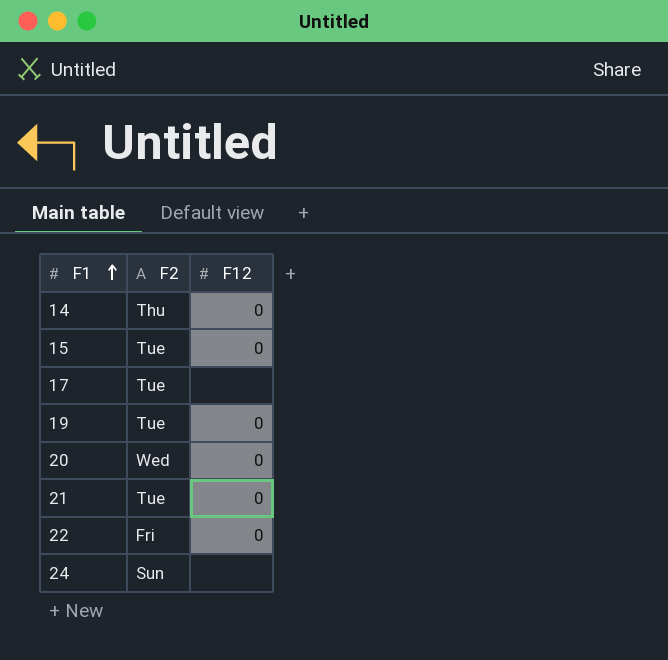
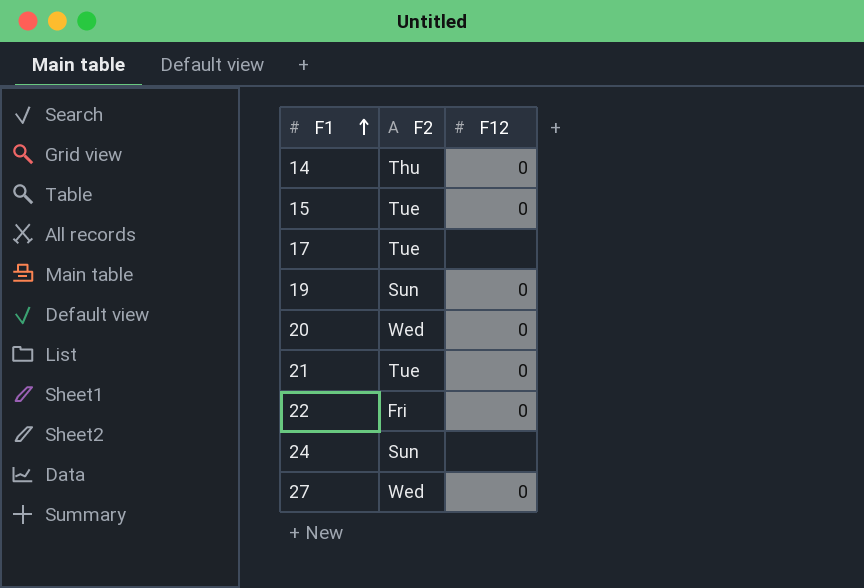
19 | F2: Tue -> Sun
row 27: none -> Wed | 0

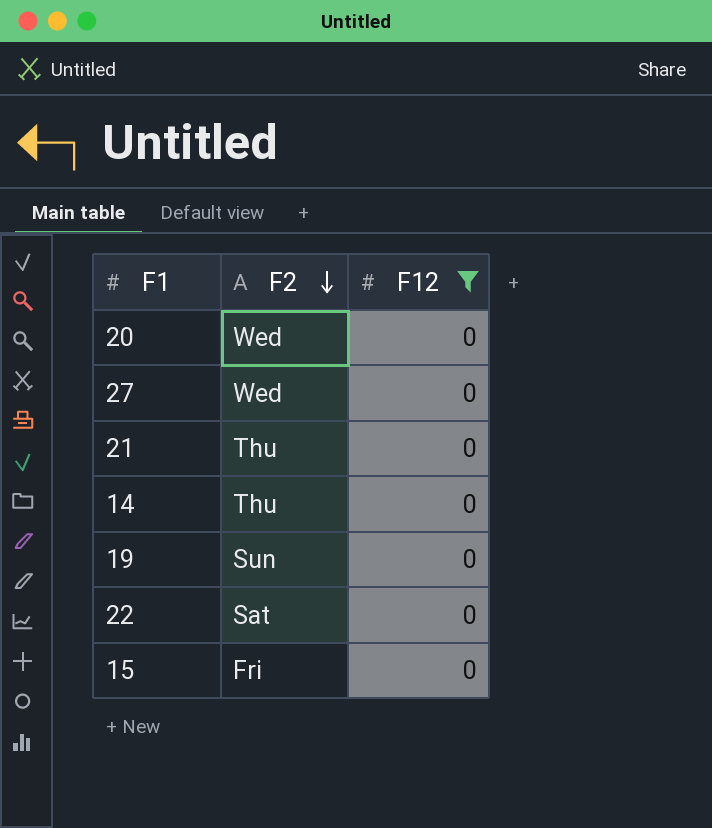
filter: none -> F12 = 0
row order: F1 ascending -> F2 descending
21 | F2: Tue -> Thu
22 | F2: Fri -> Sat
15 | F2: Tue -> Fri

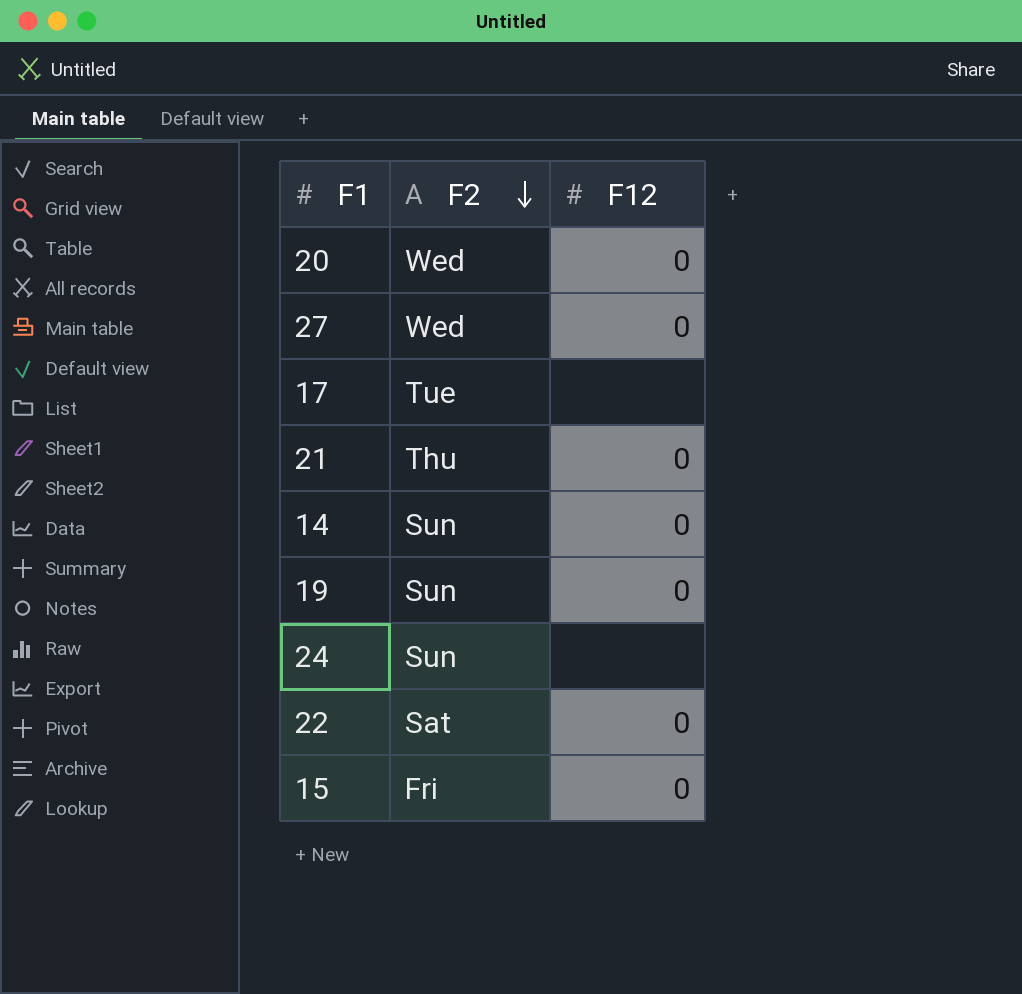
filter: F12 = 0 -> none
14 | F2: Thu -> Sun

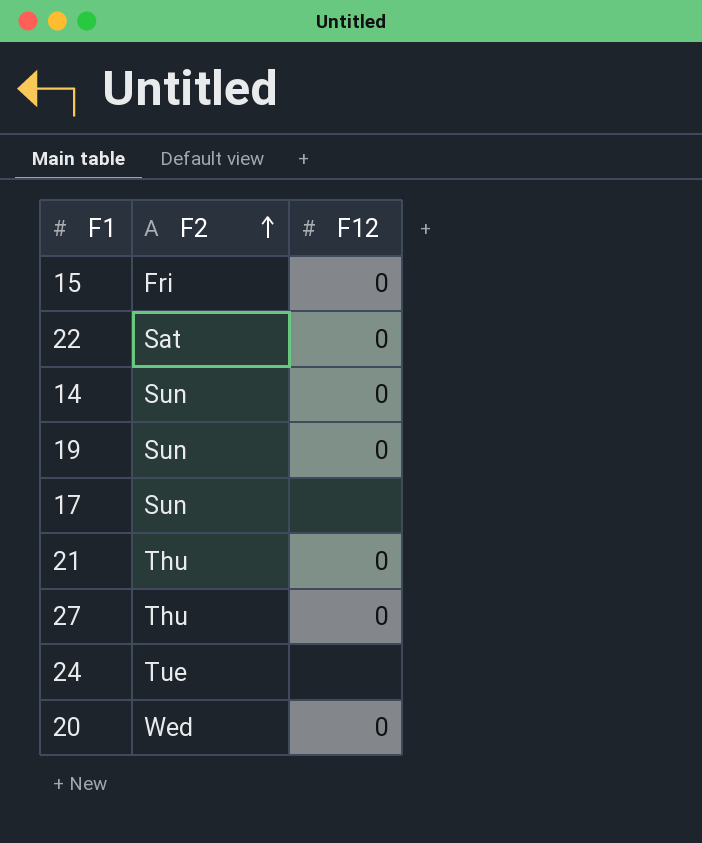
row order: F2 descending -> F2 ascending
17 | F2: Tue -> Sun
27 | F2: Wed -> Thu
24 | F2: Sun -> Tue

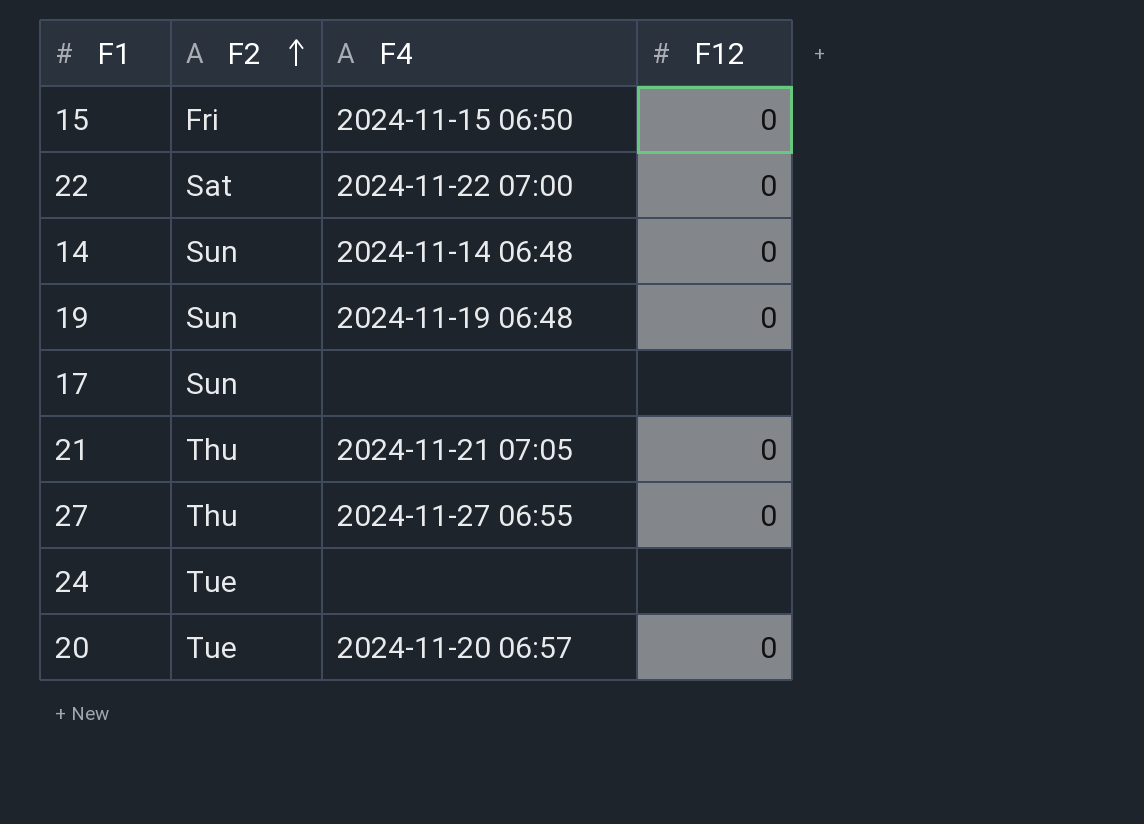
column F4 | position: none -> 3
20 | F2: Wed -> Tue

